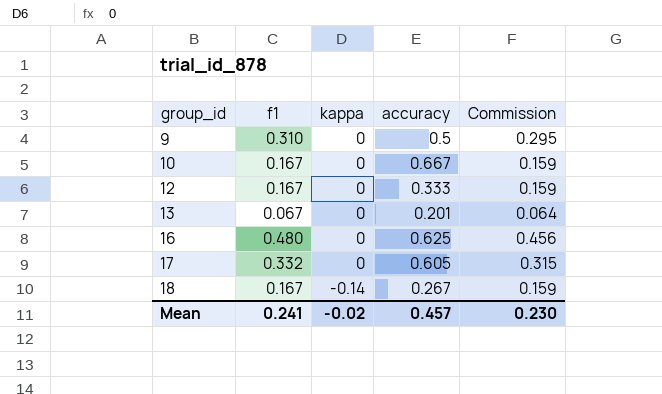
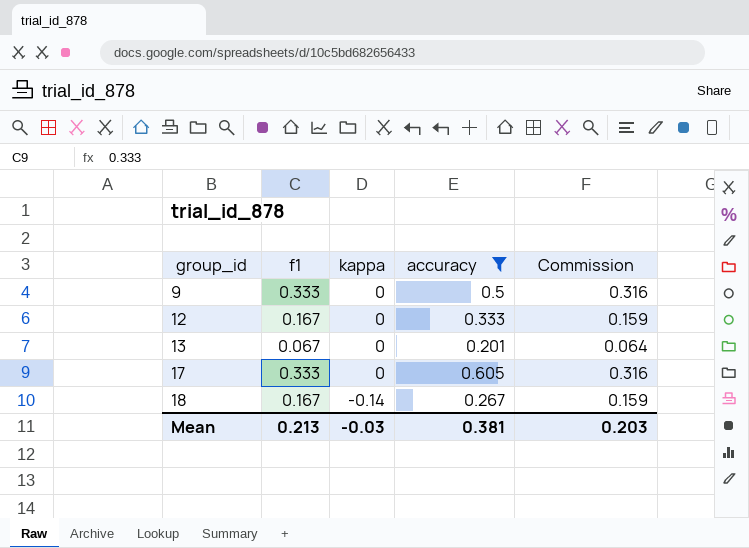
filter: none -> accuracy <= 0.605
9 | f1: 0.310 -> 0.333
9 | Commission: 0.295 -> 0.316
17 | f1: 0.332 -> 0.333
17 | Commission: 0.315 -> 0.316
Mean | f1: 0.241 -> 0.213
Mean | kappa: -0.02 -> -0.03
Mean | accuracy: 0.457 -> 0.381
Mean | Commission: 0.230 -> 0.203

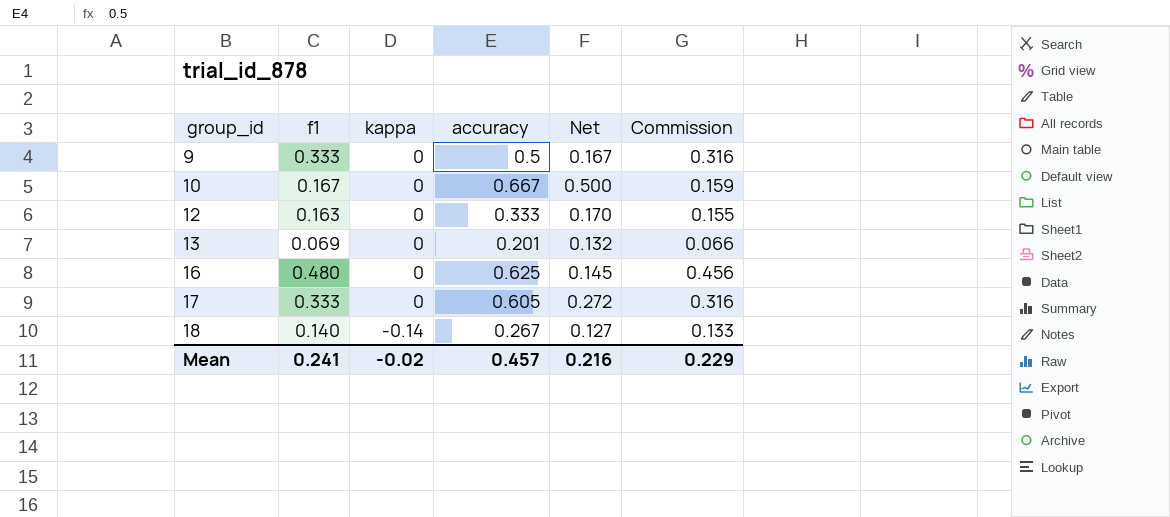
filter: accuracy <= 0.605 -> none
column Net | formula: none -> [accuracy] - [f1]
12 | f1: 0.167 -> 0.163
12 | Commission: 0.159 -> 0.155
13 | f1: 0.067 -> 0.069
13 | Commission: 0.064 -> 0.066
18 | f1: 0.167 -> 0.140
18 | Commission: 0.159 -> 0.133
Mean | f1: 0.213 -> 0.241
Mean | kappa: -0.03 -> -0.02
Mean | accuracy: 0.381 -> 0.457
Mean | Commission: 0.203 -> 0.229

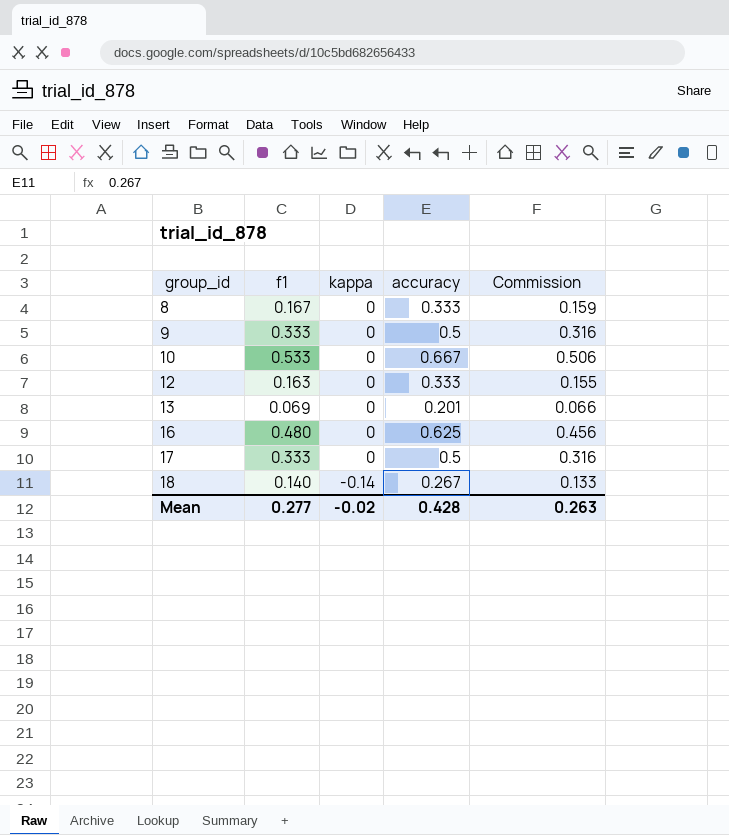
column Net | formula: [accuracy] - [f1] -> none
row 8: none -> 0.167 | 0 | 0.333 | 0.159
10 | f1: 0.167 -> 0.533
10 | Commission: 0.159 -> 0.506
17 | accuracy: 0.605 -> 0.5
Mean | f1: 0.241 -> 0.277
Mean | accuracy: 0.457 -> 0.428
Mean | Commission: 0.229 -> 0.263

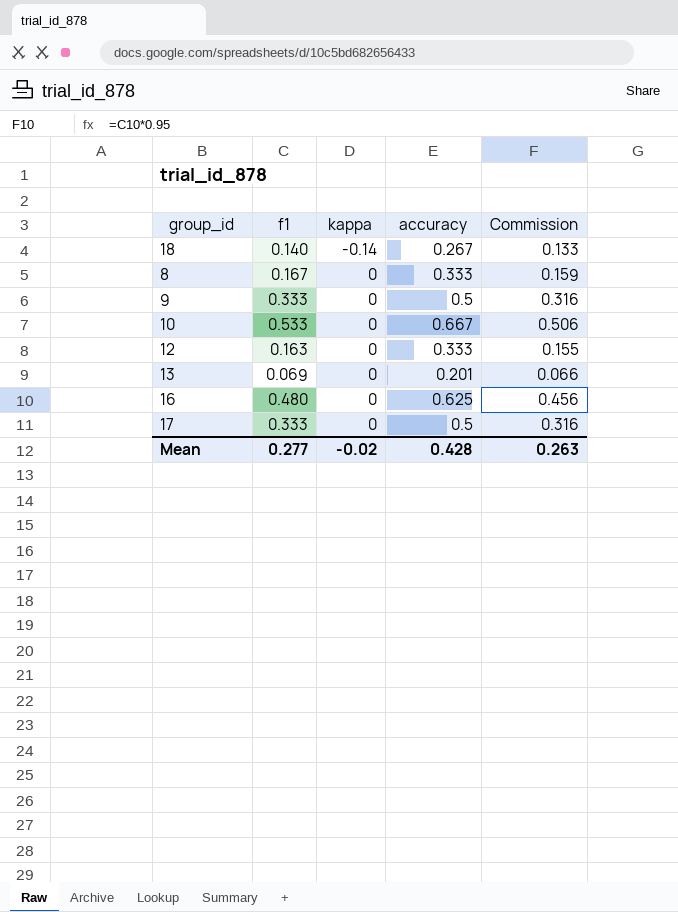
row order: group_id ascending -> kappa ascending

